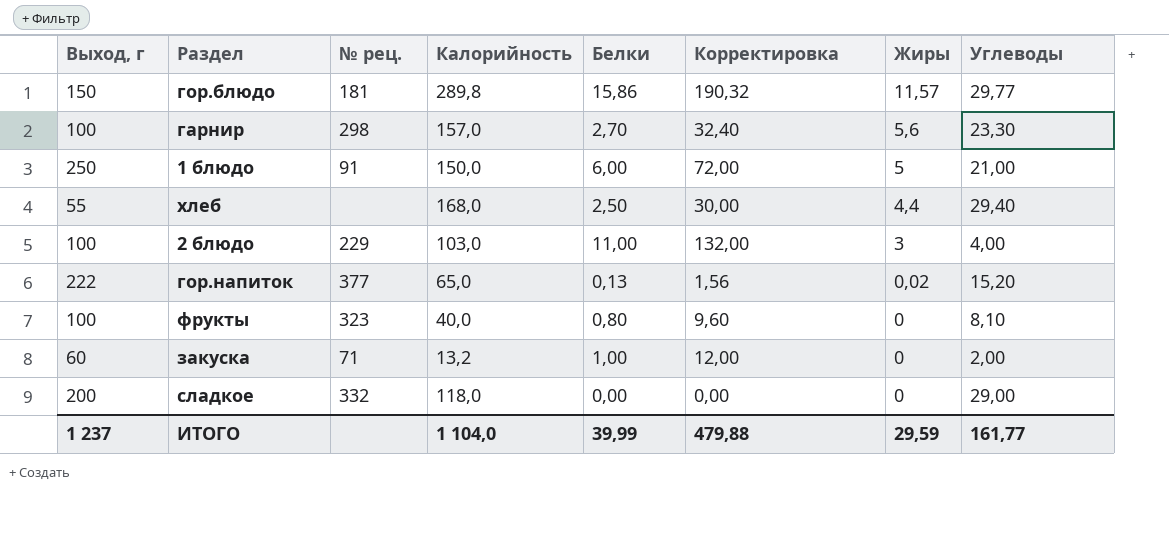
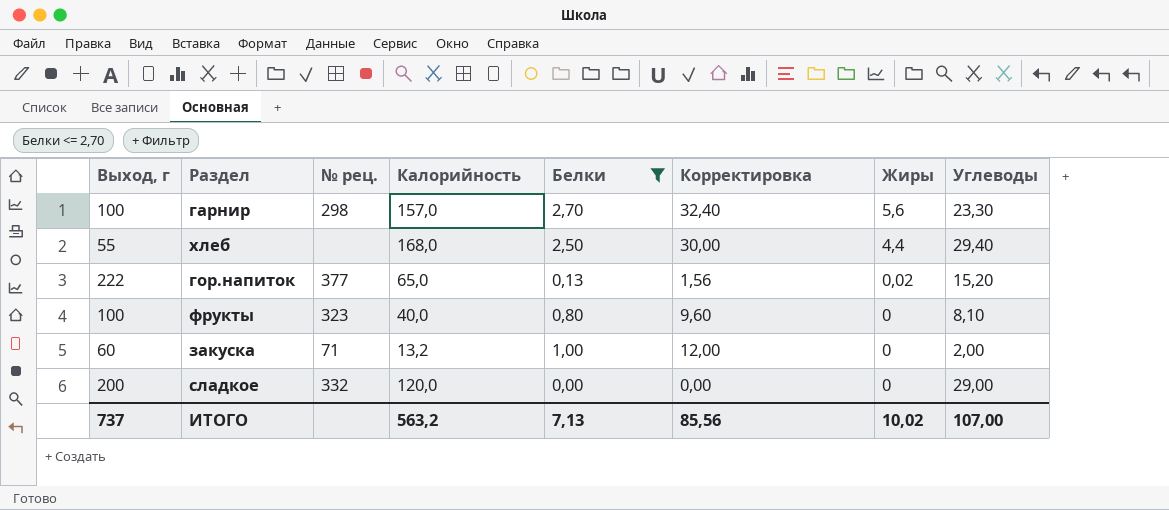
filter: none -> Белки <= 2,70
сладкое | Калорийность: 118,0 -> 120,0
ИТОГО | Выход, г: 1 237 -> 737
ИТОГО | Калорийность: 1 104,0 -> 563,2
ИТОГО | Белки: 39,99 -> 7,13
ИТОГО | Корректировка: 479,88 -> 85,56
ИТОГО | Жиры: 29,59 -> 10,02
ИТОГО | Углеводы: 161,77 -> 107,00

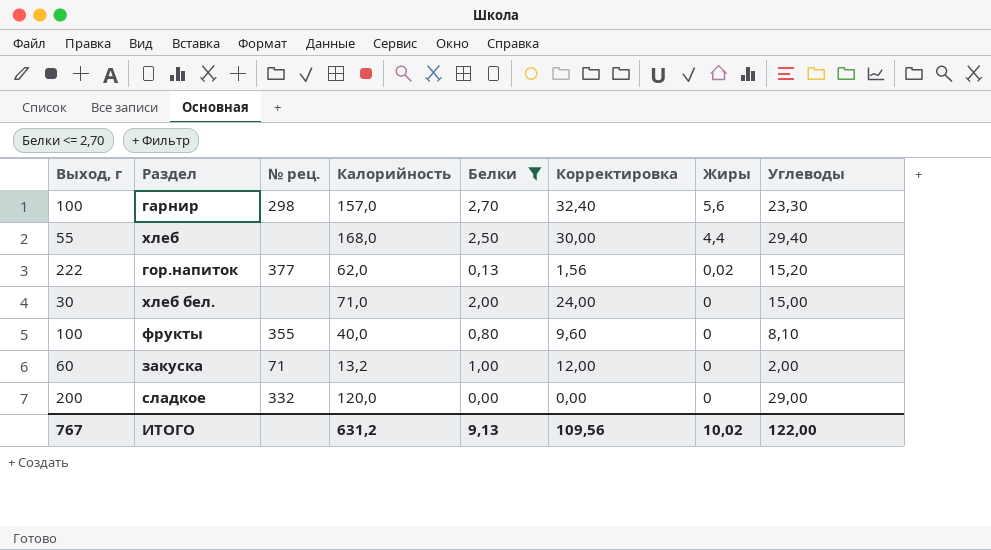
гор.напиток | Калорийность: 65,0 -> 62,0
row хлеб бел.: none -> 30 | none | 71,0 | 2,00 | 24,00 | 0 | 15,00
фрукты | № рец.: 323 -> 355
ИТОГО | Выход, г: 737 -> 767
ИТОГО | Калорийность: 563,2 -> 631,2
ИТОГО | Белки: 7,13 -> 9,13
ИТОГО | Корректировка: 85,56 -> 109,56
ИТОГО | Углеводы: 107,00 -> 122,00

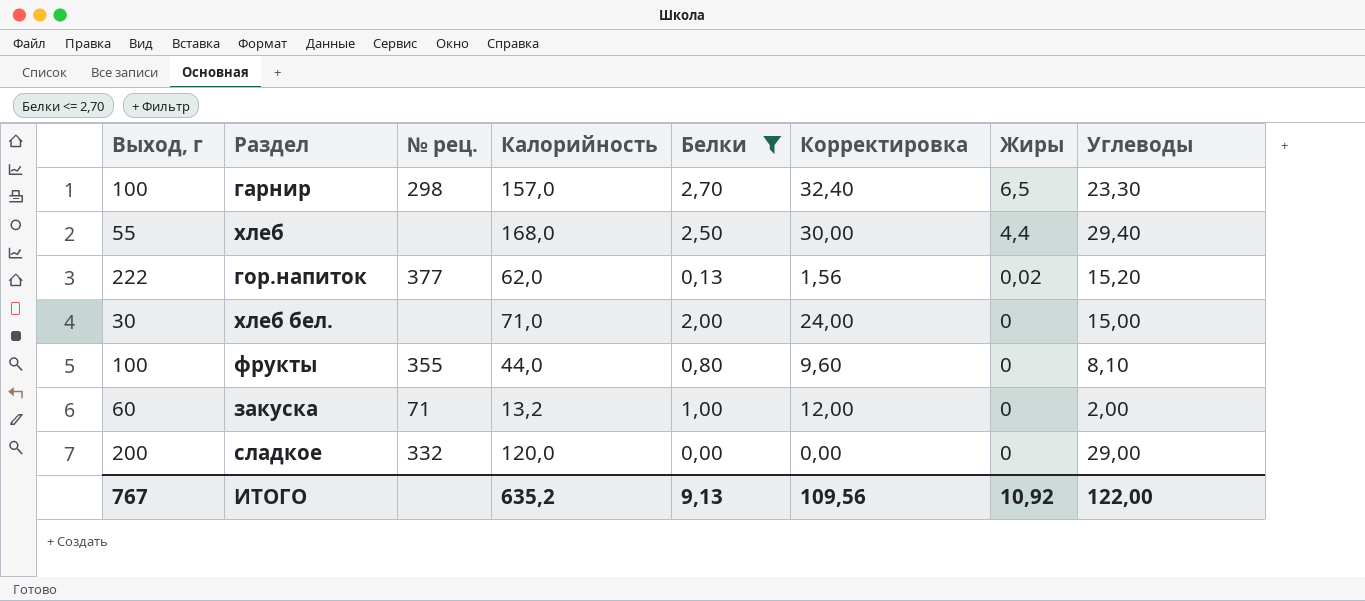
гарнир | Жиры: 5,6 -> 6,5
фрукты | Калорийность: 40,0 -> 44,0
ИТОГО | Калорийность: 631,2 -> 635,2
ИТОГО | Жиры: 10,02 -> 10,92

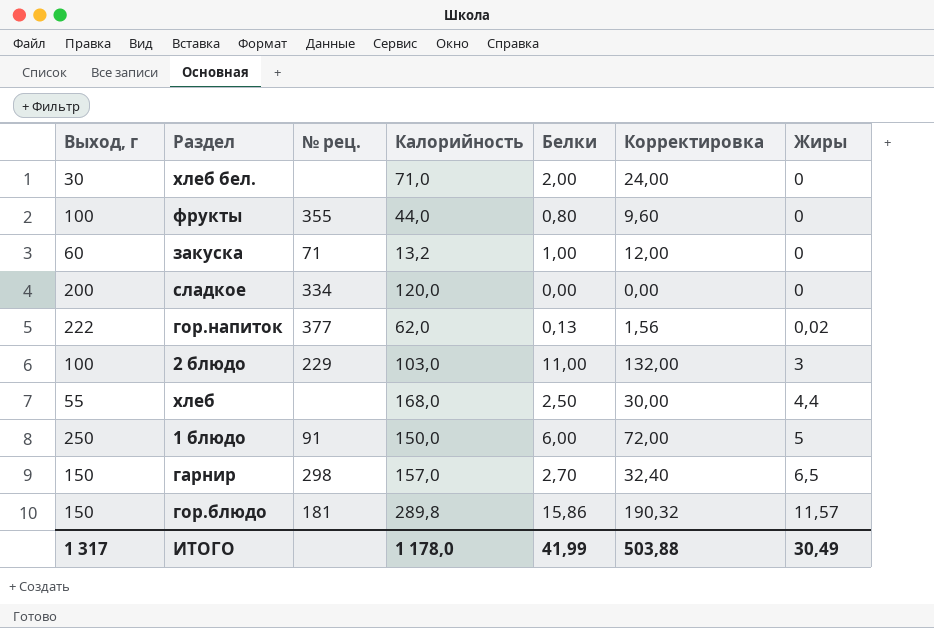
filter: Белки <= 2,70 -> none
row order: Жиры descending -> Жиры ascending
column Углеводы | position: 8 -> none
сладкое | № рец.: 332 -> 334
гарнир | Выход, г: 100 -> 150
ИТОГО | Выход, г: 767 -> 1 317
ИТОГО | Калорийность: 635,2 -> 1 178,0
ИТОГО | Белки: 9,13 -> 41,99
ИТОГО | Корректировка: 109,56 -> 503,88
ИТОГО | Жиры: 10,92 -> 30,49

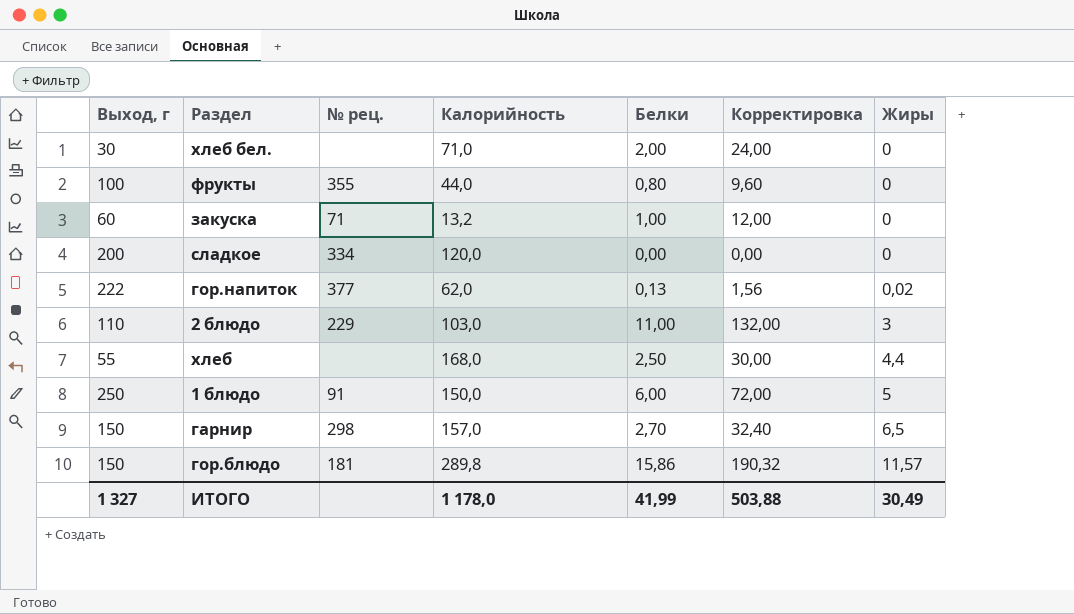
2 блюдо | Выход, г: 100 -> 110
ИТОГО | Выход, г: 1 317 -> 1 327

